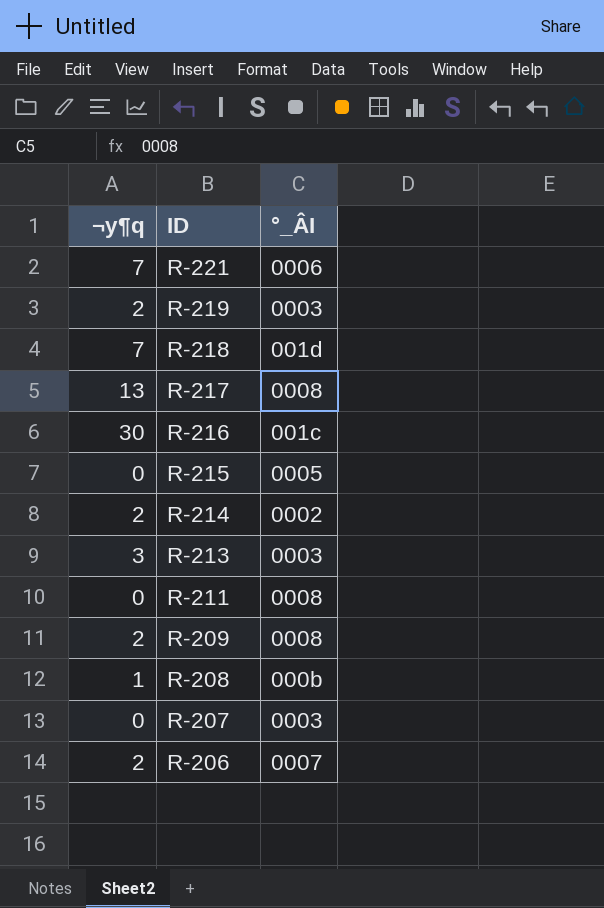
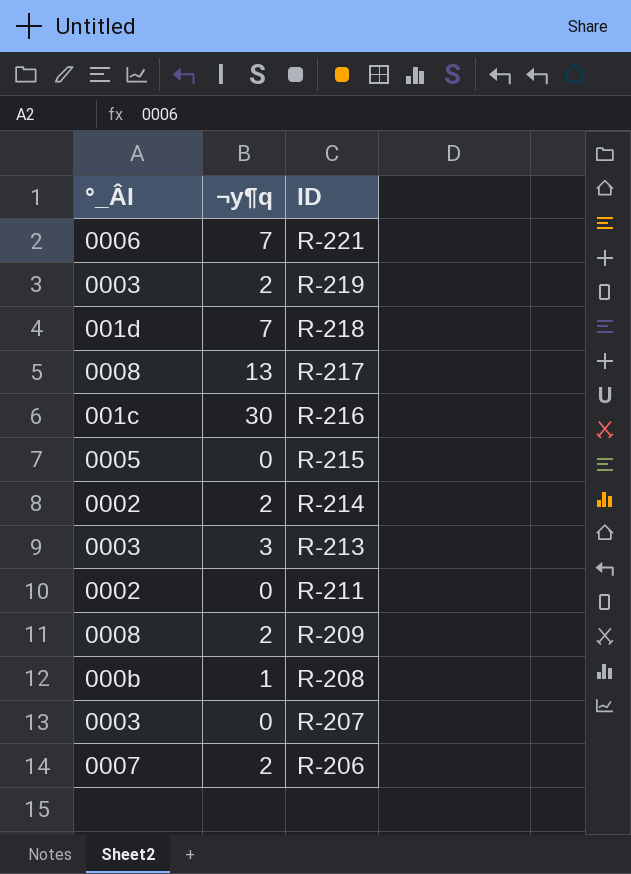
column °_ÂI | position: 3 -> 1
R-211 | °_ÂI: 0008 -> 0002

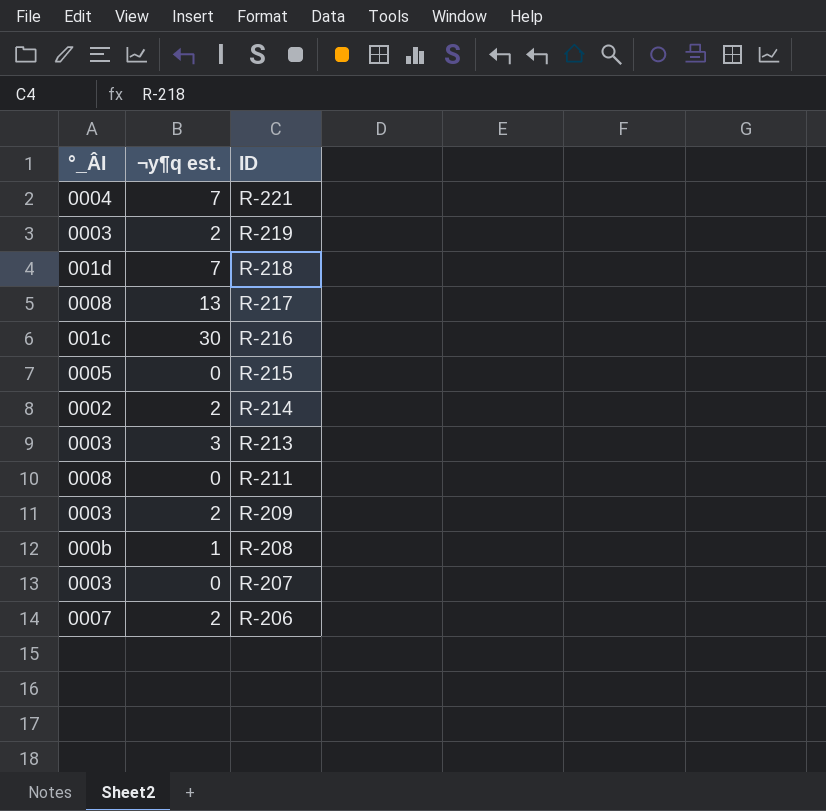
column name: ¬y¶q -> ¬y¶q est.
R-221 | °_ÂI: 0006 -> 0004
R-211 | °_ÂI: 0002 -> 0008
R-209 | °_ÂI: 0008 -> 0003

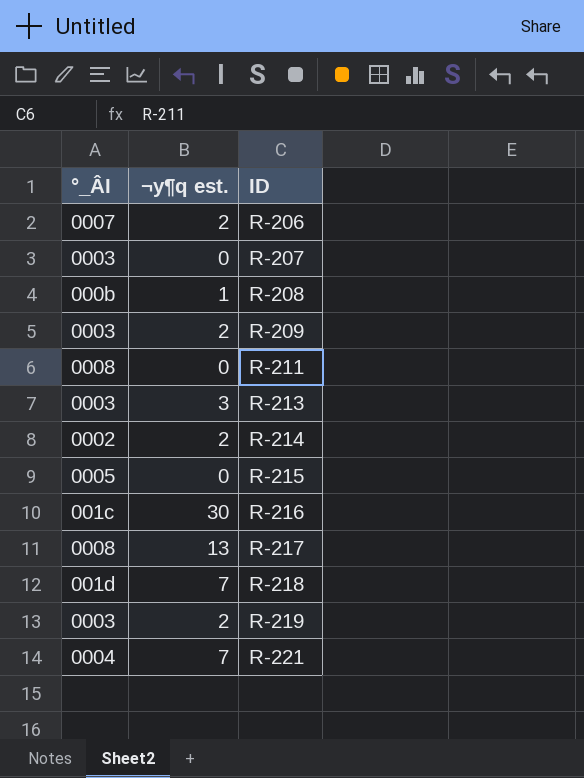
row order: ID descending -> ID ascending

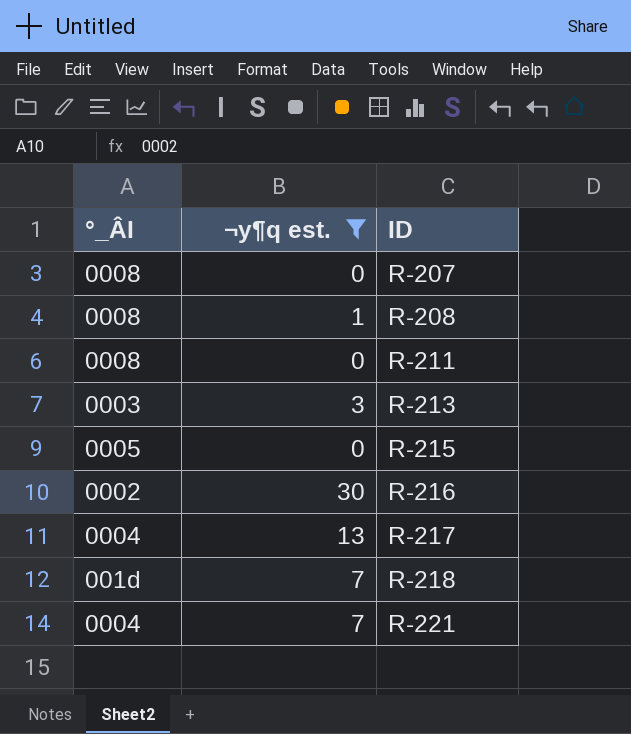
filter: none -> ¬y¶q est. != 2
R-207 | °_ÂI: 0003 -> 0008
R-208 | °_ÂI: 000b -> 0008
R-216 | °_ÂI: 001c -> 0002
R-217 | °_ÂI: 0008 -> 0004

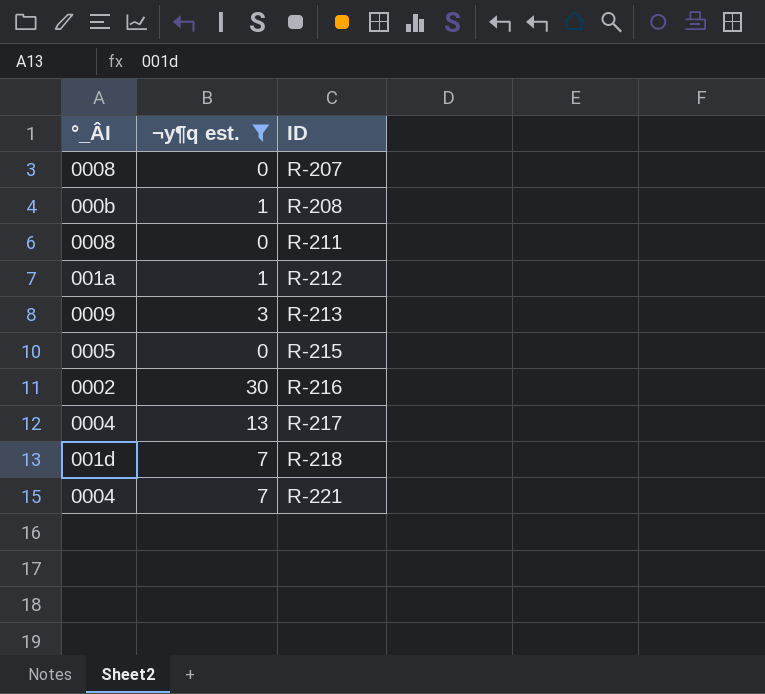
R-208 | °_ÂI: 0008 -> 000b
row R-212: none -> 001a | 1
R-213 | °_ÂI: 0003 -> 0009

